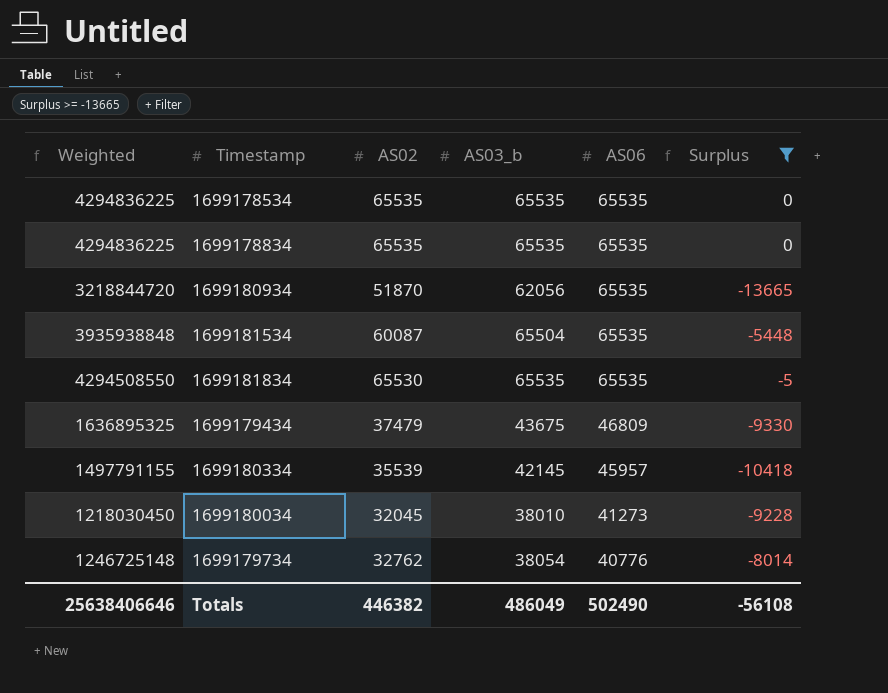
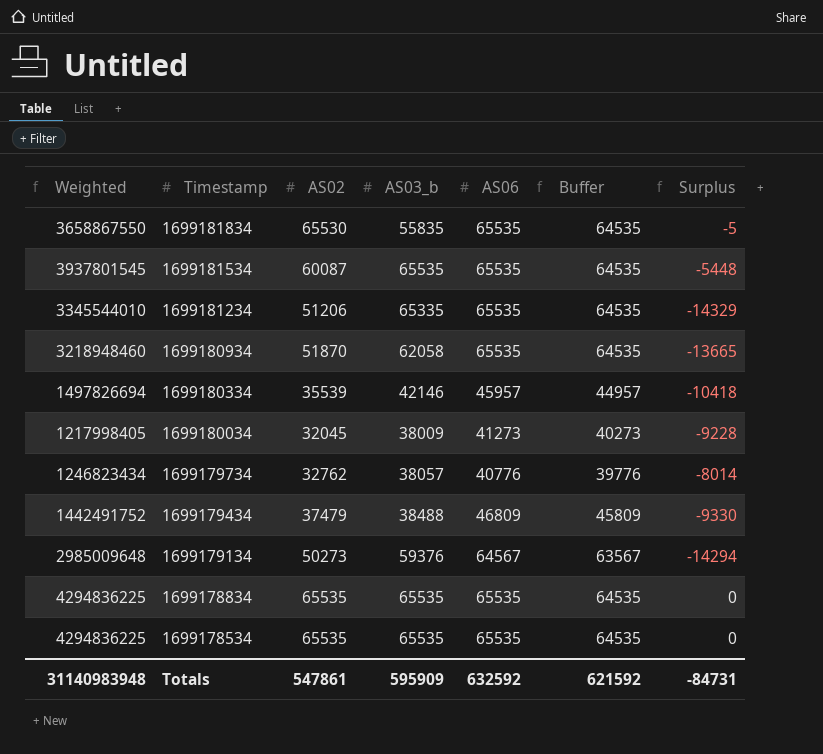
filter: Surplus >= -13665 -> none
row order: AS06 descending -> Timestamp descending
column Buffer | formula: none -> [AS06] - 1000
1699181834 | Weighted: 4294508550 -> 3658867550
1699181834 | AS03_b: 65535 -> 55835
1699181534 | Weighted: 3935938848 -> 3937801545
1699181534 | AS03_b: 65504 -> 65535
1699180934 | Weighted: 3218844720 -> 3218948460
1699180934 | AS03_b: 62056 -> 62058
1699180334 | Weighted: 1497791155 -> 1497826694
1699180334 | AS03_b: 42145 -> 42146
1699180034 | Weighted: 1218030450 -> 1217998405
1699180034 | AS03_b: 38010 -> 38009
1699179734 | Weighted: 1246725148 -> 1246823434
1699179734 | AS03_b: 38054 -> 38057
1699179434 | Weighted: 1636895325 -> 1442491752
1699179434 | AS03_b: 43675 -> 38488
Totals | Weighted: 25638406646 -> 31140983948
Totals | AS02: 446382 -> 547861
Totals | AS03_b: 486049 -> 595909
Totals | AS06: 502490 -> 632592
Totals | Surplus: -56108 -> -84731

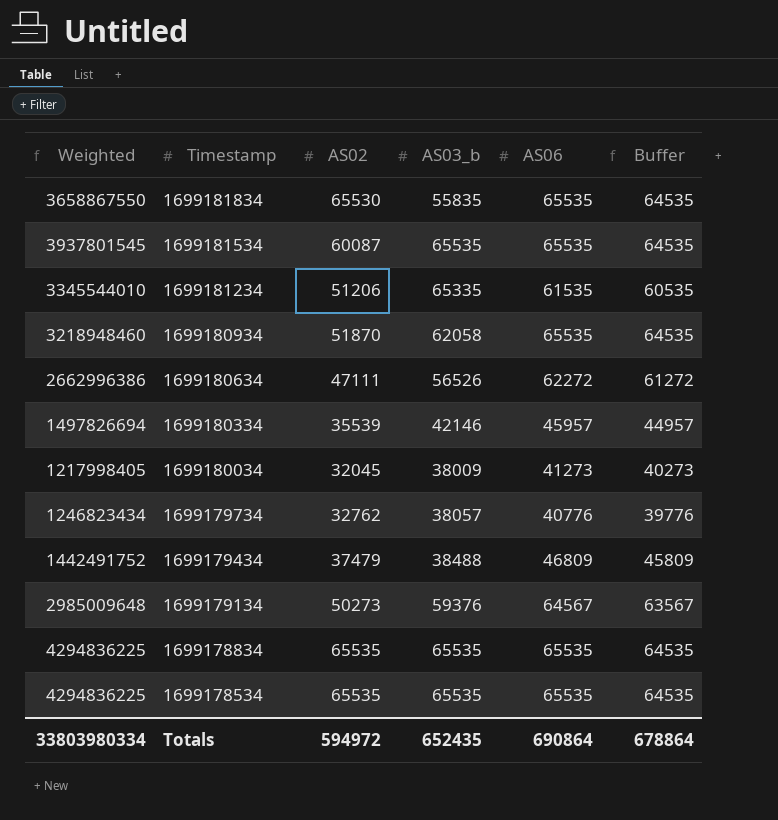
column Surplus | formula: [AS02] - [AS06] -> none
1699181234 | AS06: 65535 -> 61535
1699181234 | Buffer: 64535 -> 60535
row 1699180634: none -> 2662996386 | 47111 | 56526 | 62272 | 61272
Totals | Weighted: 31140983948 -> 33803980334
Totals | AS02: 547861 -> 594972
Totals | AS03_b: 595909 -> 652435
Totals | AS06: 632592 -> 690864
Totals | Buffer: 621592 -> 678864

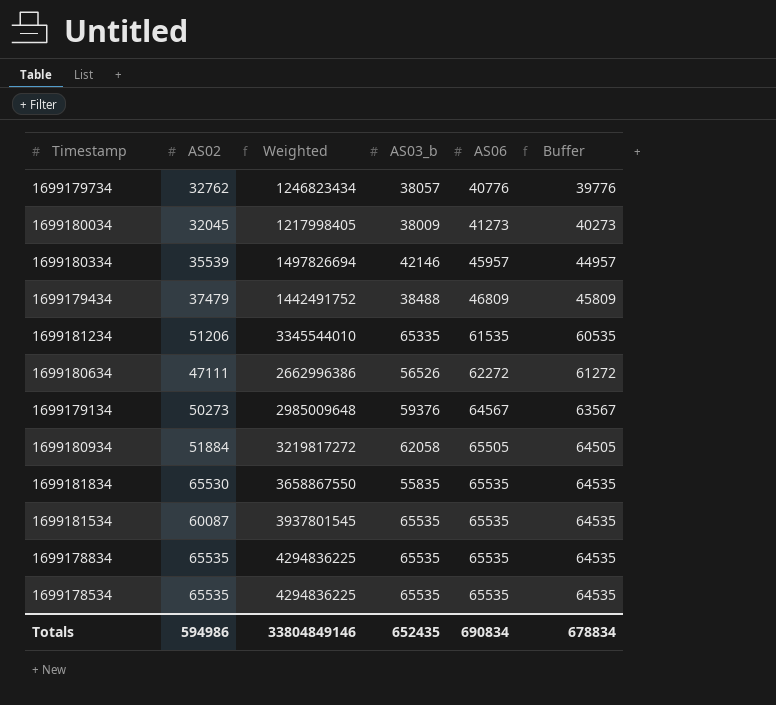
row order: Timestamp descending -> AS06 ascending
column Weighted | position: 1 -> 3
1699180934 | AS02: 51870 -> 51884
1699180934 | Weighted: 3218948460 -> 3219817272
1699180934 | AS06: 65535 -> 65505
1699180934 | Buffer: 64535 -> 64505
Totals | AS02: 594972 -> 594986
Totals | Weighted: 33803980334 -> 33804849146
Totals | AS06: 690864 -> 690834
Totals | Buffer: 678864 -> 678834

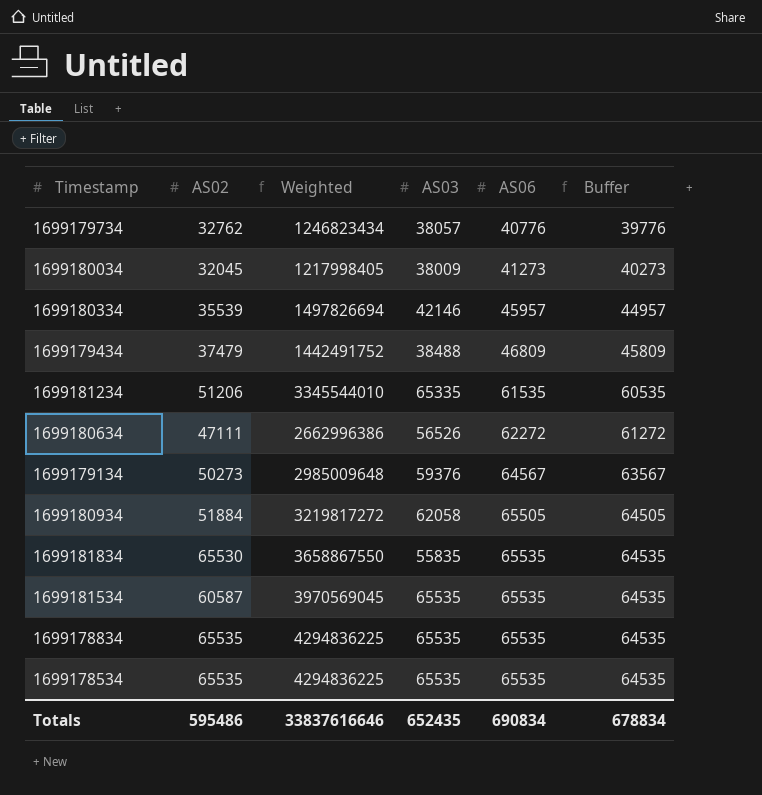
column name: AS03_b -> AS03
1699181534 | AS02: 60087 -> 60587
1699181534 | Weighted: 3937801545 -> 3970569045
Totals | AS02: 594986 -> 595486
Totals | Weighted: 33804849146 -> 33837616646

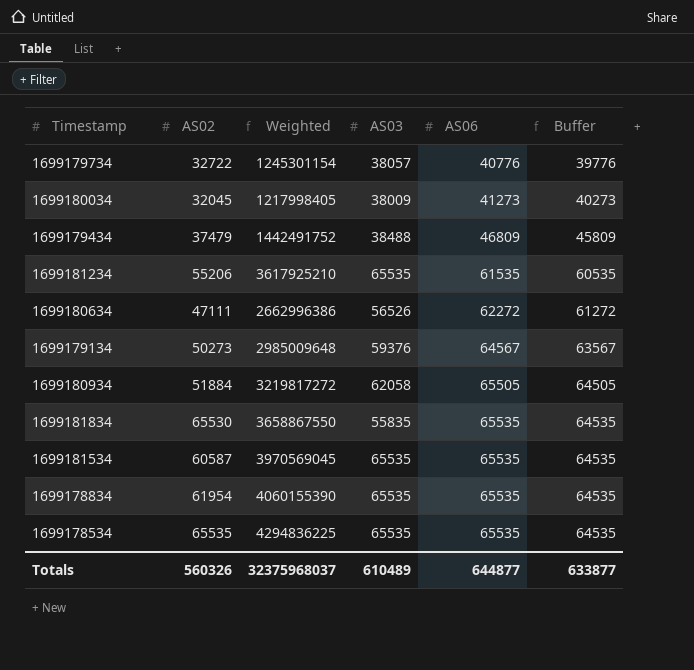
row 1699180334: 35539 | 1497826694 | 42146 | 45957 | 44957 -> none
1699179734 | AS02: 32762 -> 32722
1699179734 | Weighted: 1246823434 -> 1245301154
1699181234 | AS02: 51206 -> 55206
1699181234 | Weighted: 3345544010 -> 3617925210
1699181234 | AS03: 65335 -> 65535
1699178834 | AS02: 65535 -> 61954
1699178834 | Weighted: 4294836225 -> 4060155390
Totals | AS02: 595486 -> 560326
Totals | Weighted: 33837616646 -> 32375968037
Totals | AS03: 652435 -> 610489
Totals | AS06: 690834 -> 644877
Totals | Buffer: 678834 -> 633877

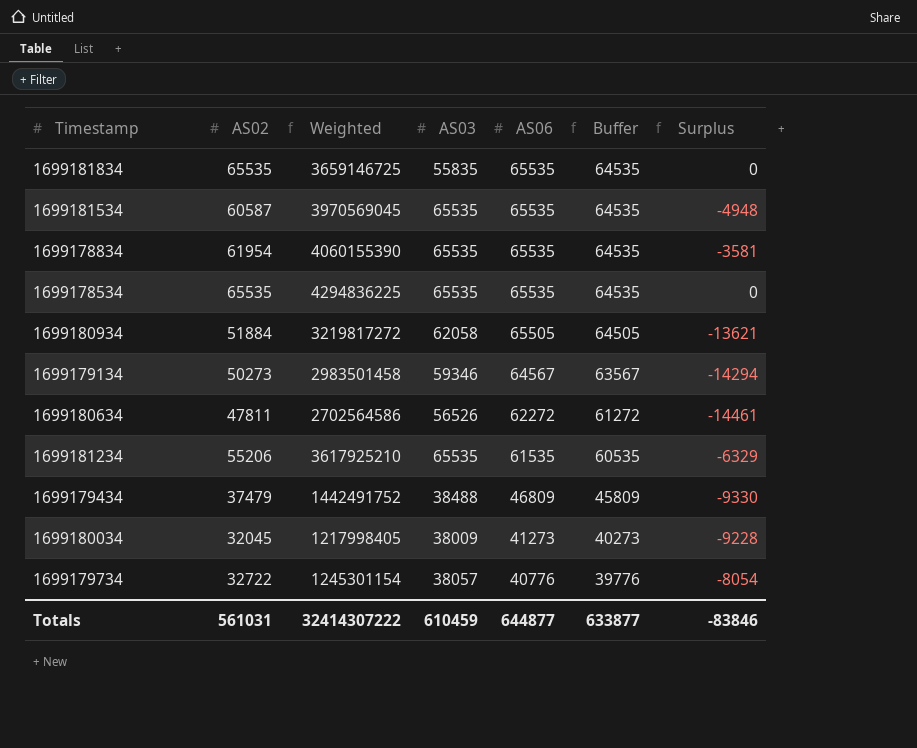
row order: AS06 ascending -> AS06 descending
column Surplus | formula: none -> [AS02] - [AS06]
1699181834 | AS02: 65530 -> 65535
1699181834 | Weighted: 3658867550 -> 3659146725
1699179134 | Weighted: 2985009648 -> 2983501458
1699179134 | AS03: 59376 -> 59346
1699180634 | AS02: 47111 -> 47811
1699180634 | Weighted: 2662996386 -> 2702564586
Totals | AS02: 560326 -> 561031
Totals | Weighted: 32375968037 -> 32414307222
Totals | AS03: 610489 -> 610459

